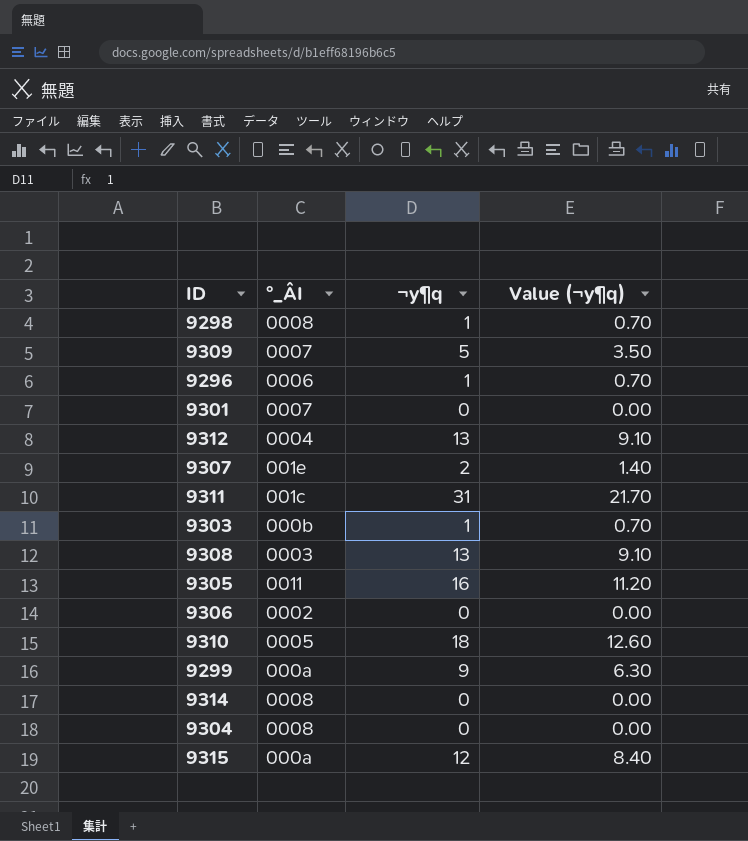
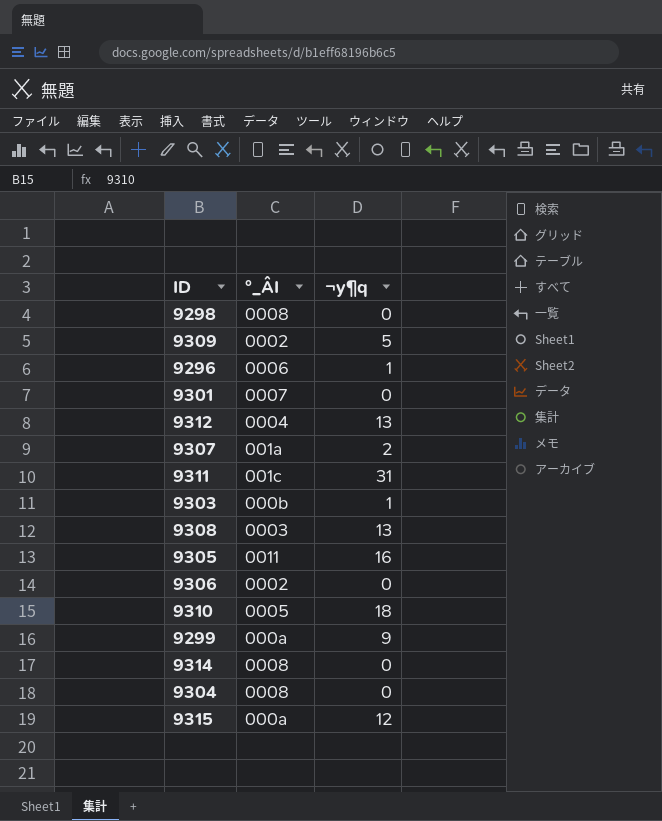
column Value (¬y¶q) | formula: [¬y¶q] * 0.7 -> none
9298 | ¬y¶q: 1 -> 0
9309 | °_ÂI: 0007 -> 0002
9307 | °_ÂI: 001e -> 001a

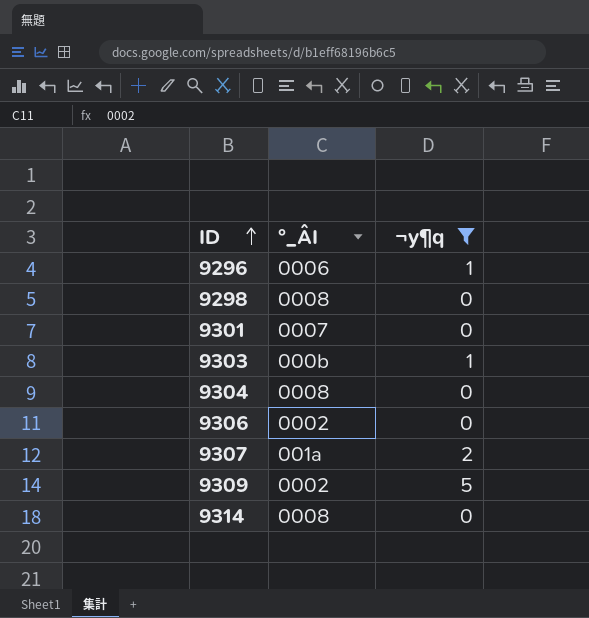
filter: none -> ¬y¶q <= 5
row order: none -> ID ascending

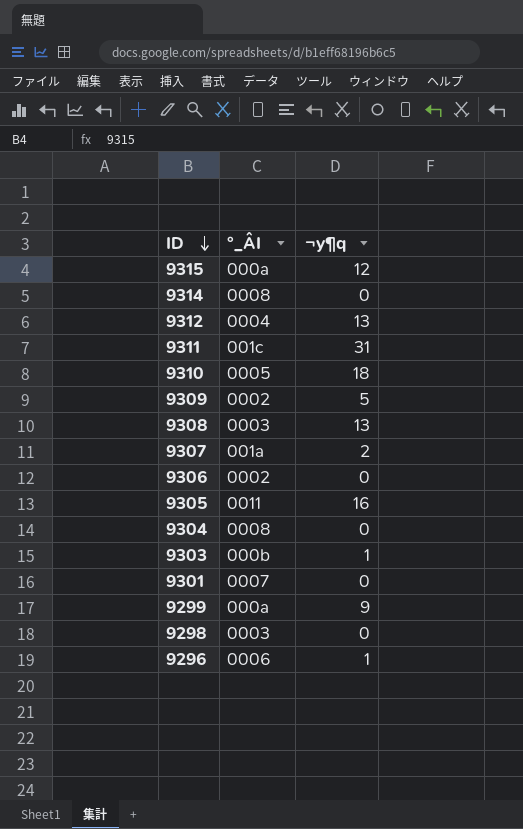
filter: ¬y¶q <= 5 -> none
row order: ID ascending -> ID descending
9298 | °_ÂI: 0008 -> 0003

